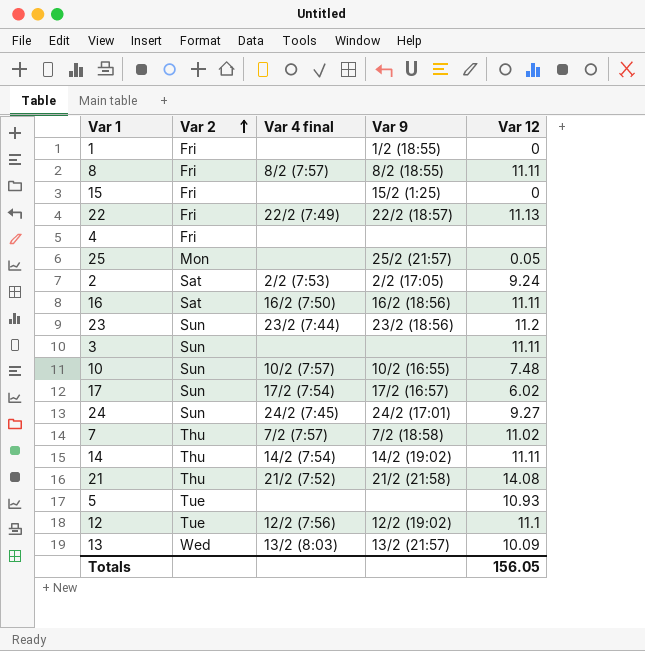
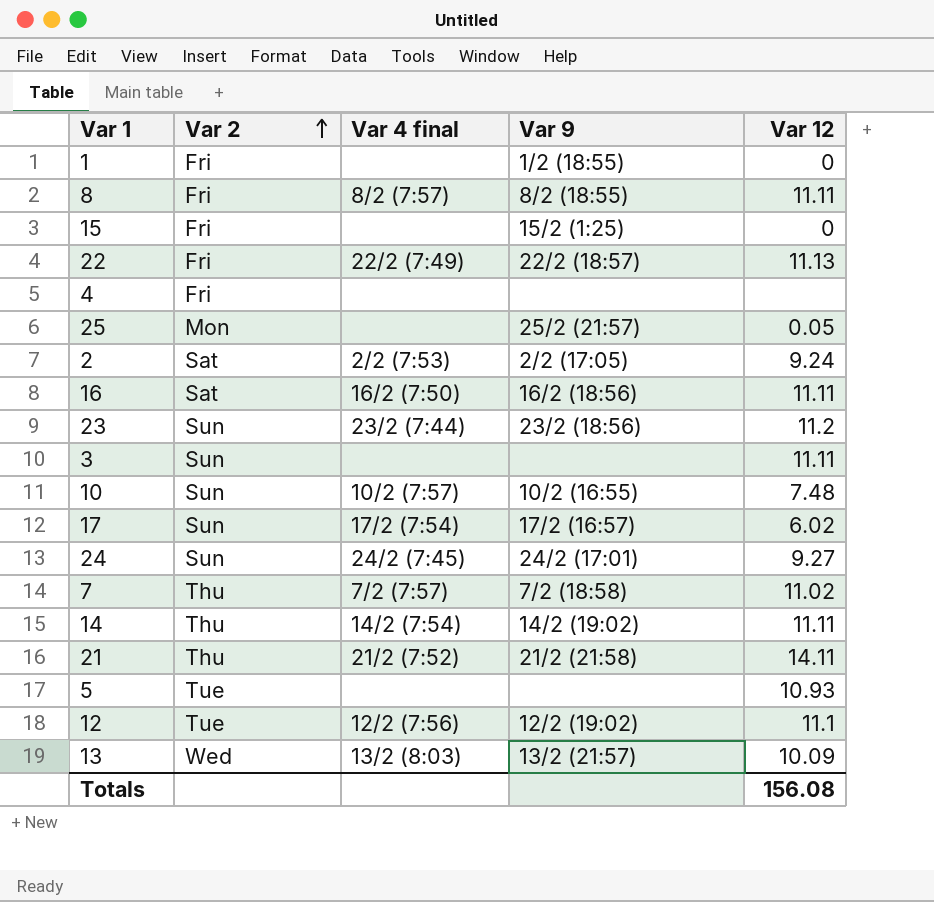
21 | Var 12: 14.08 -> 14.11
Totals | Var 12: 156.05 -> 156.08

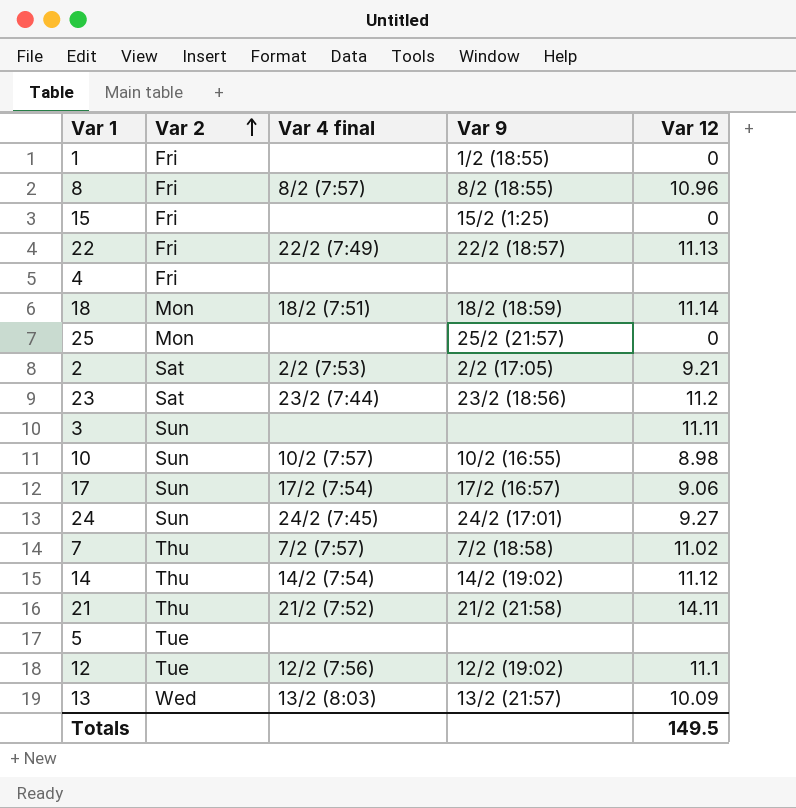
row 16: Sat | 16/2 (7:50) | 16/2 (18:56) | 11.11 -> none
8 | Var 12: 11.11 -> 10.96
row 18: none -> Mon | 18/2 (7:51) | 18/2 (18:59) | 11.14
25 | Var 12: 0.05 -> 0
2 | Var 12: 9.24 -> 9.21
23 | Var 2: Sun -> Sat
10 | Var 12: 7.48 -> 8.98
17 | Var 12: 6.02 -> 9.06
14 | Var 12: 11.11 -> 11.12
5 | Var 12: 10.93 -> none
Totals | Var 12: 156.08 -> 149.5

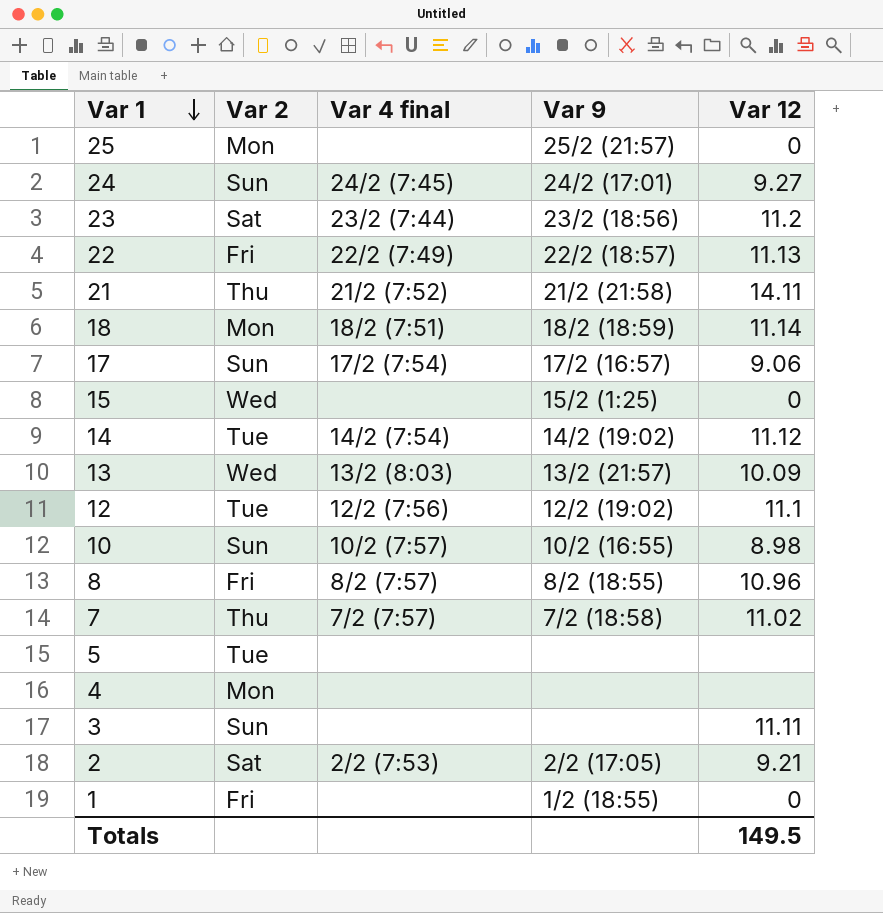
row order: Var 2 ascending -> Var 1 descending
15 | Var 2: Fri -> Wed
14 | Var 2: Thu -> Tue
4 | Var 2: Fri -> Mon

